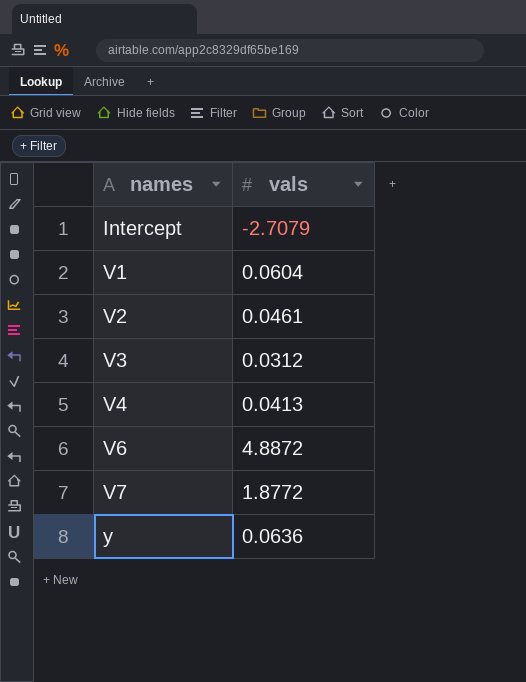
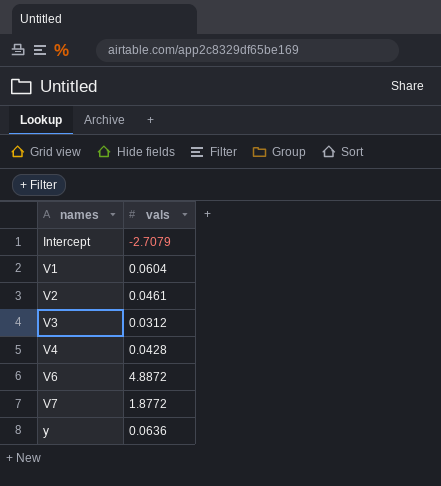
V4 | vals: 0.0413 -> 0.0428

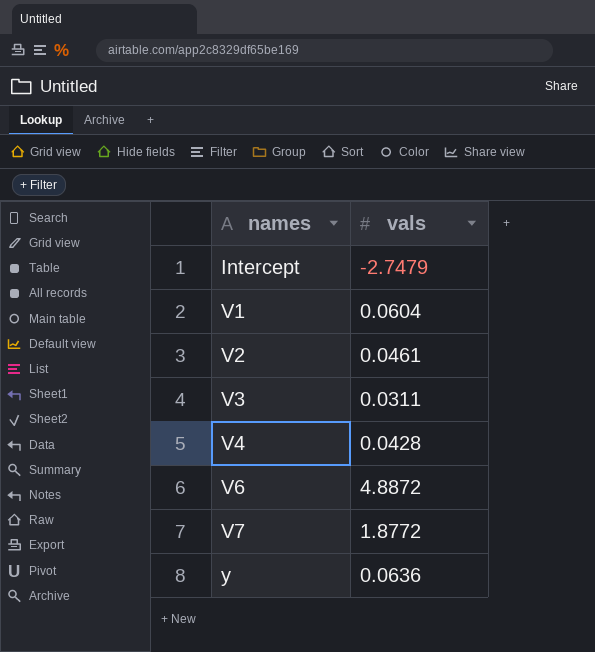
Intercept | vals: -2.7079 -> -2.7479
V3 | vals: 0.0312 -> 0.0311

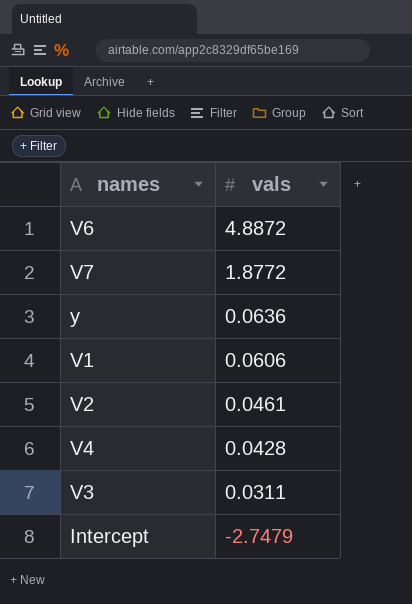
row order: names ascending -> vals descending
V1 | vals: 0.0604 -> 0.0606

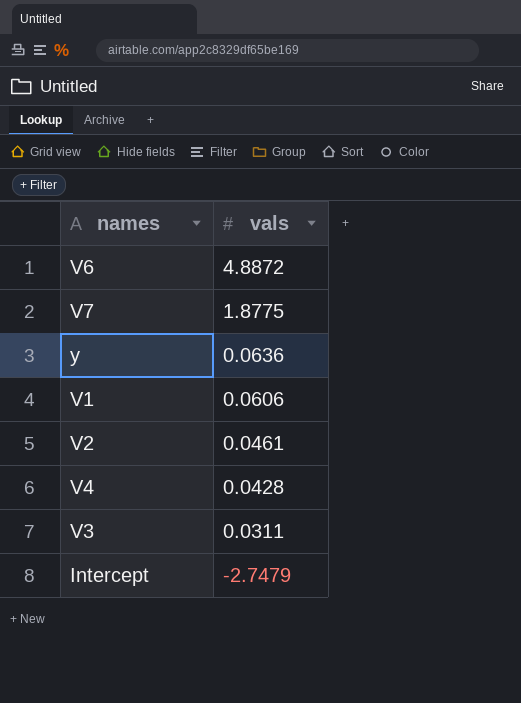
V7 | vals: 1.8772 -> 1.8775

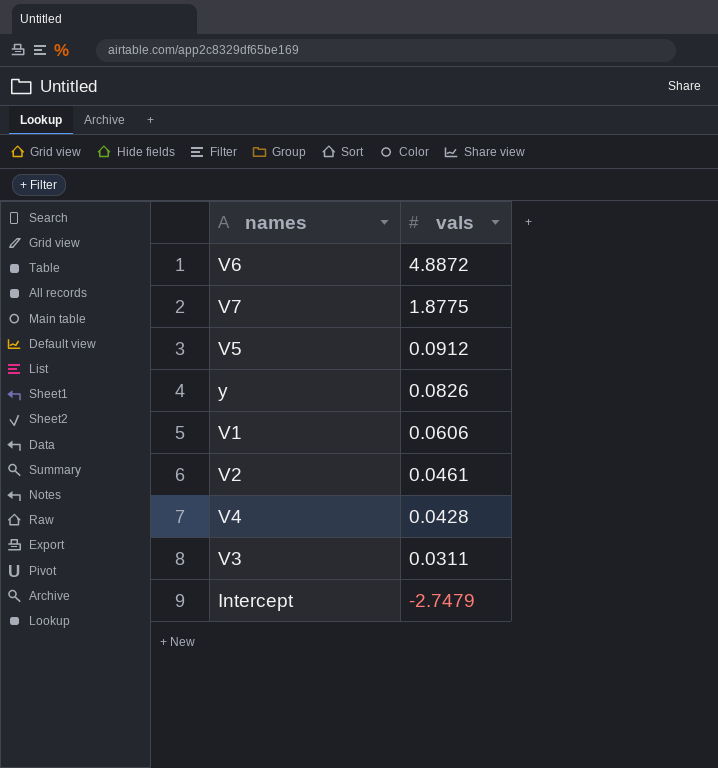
row V5: none -> 0.0912
y | vals: 0.0636 -> 0.0826

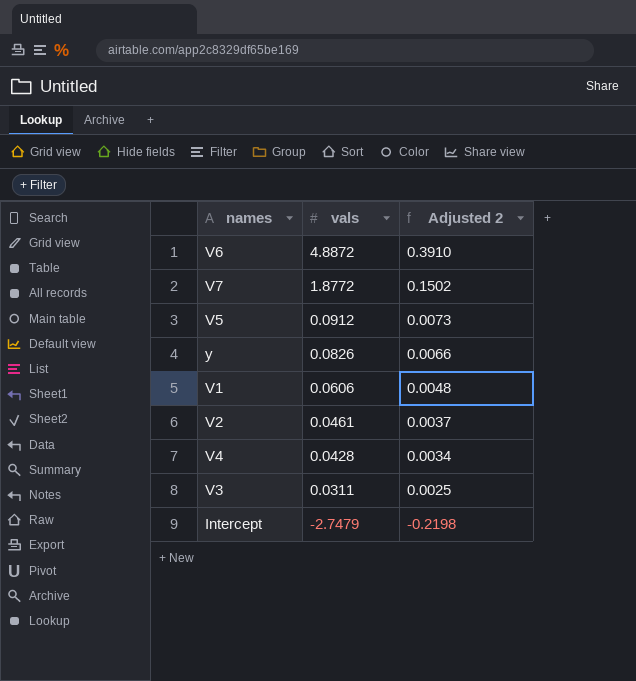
column Adjusted 2 | formula: none -> [vals] * 0.08
V7 | vals: 1.8775 -> 1.8772

